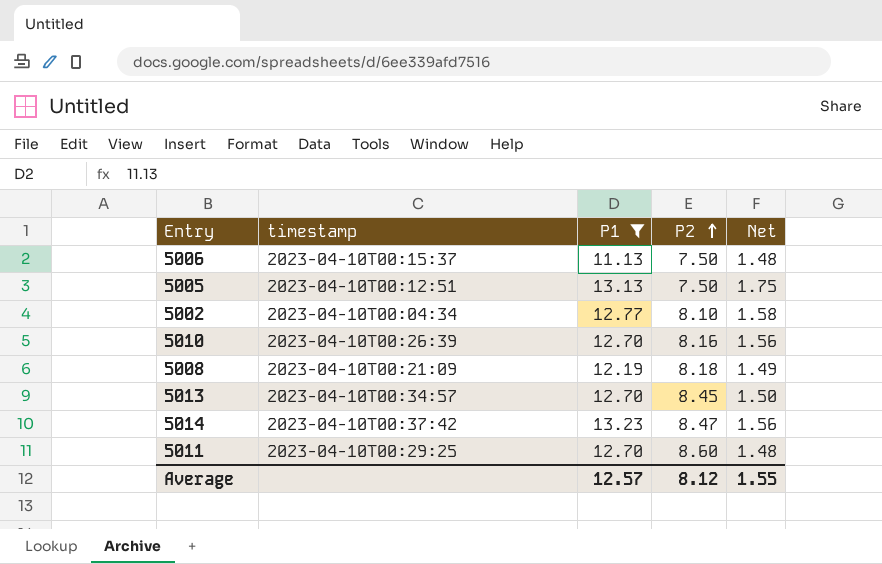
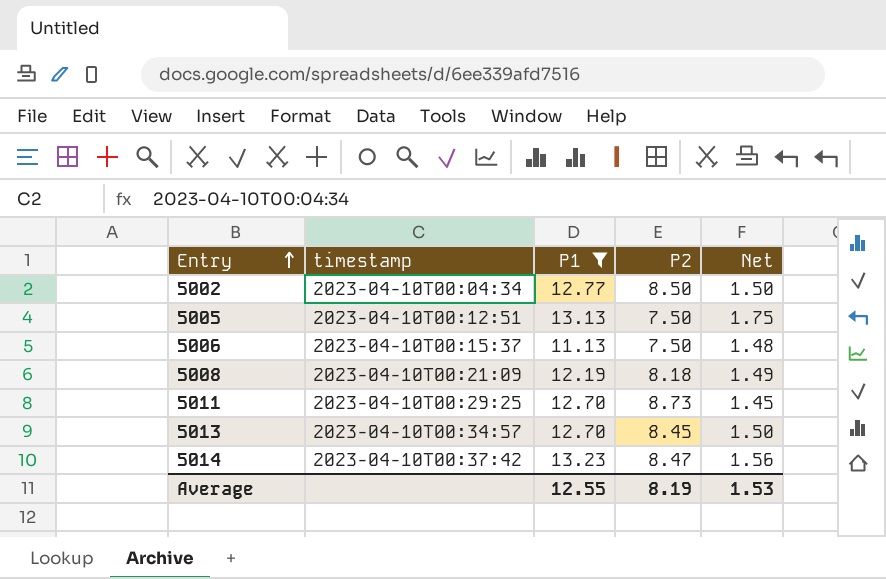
row order: P2 ascending -> Entry ascending
row 5010: 2023-04-10T00:26:39 | 12.70 | 8.16 | 1.56 -> none
5002 | P2: 8.10 -> 8.50
5002 | Net: 1.58 -> 1.50
5011 | P2: 8.60 -> 8.73
5011 | Net: 1.48 -> 1.45
Average | P1: 12.57 -> 12.55
Average | P2: 8.12 -> 8.19
Average | Net: 1.55 -> 1.53

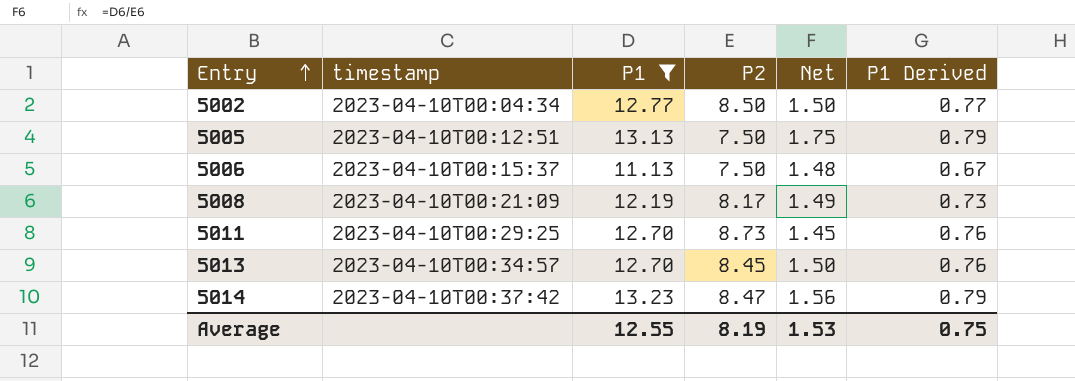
column P1 Derived | formula: none -> [P1] * 0.06
5008 | P2: 8.18 -> 8.17

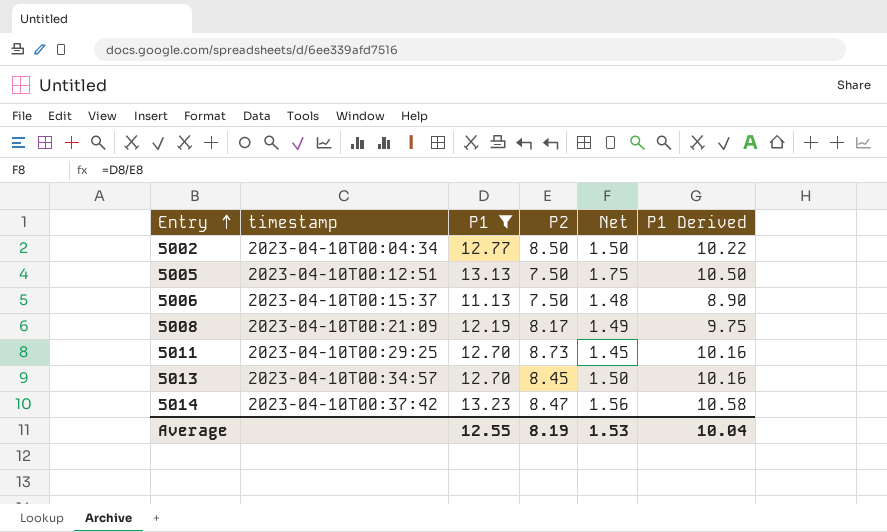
column P1 Derived | formula: [P1] * 0.06 -> [P1] * 0.8
Average | P1 Derived: 0.75 -> 10.04

